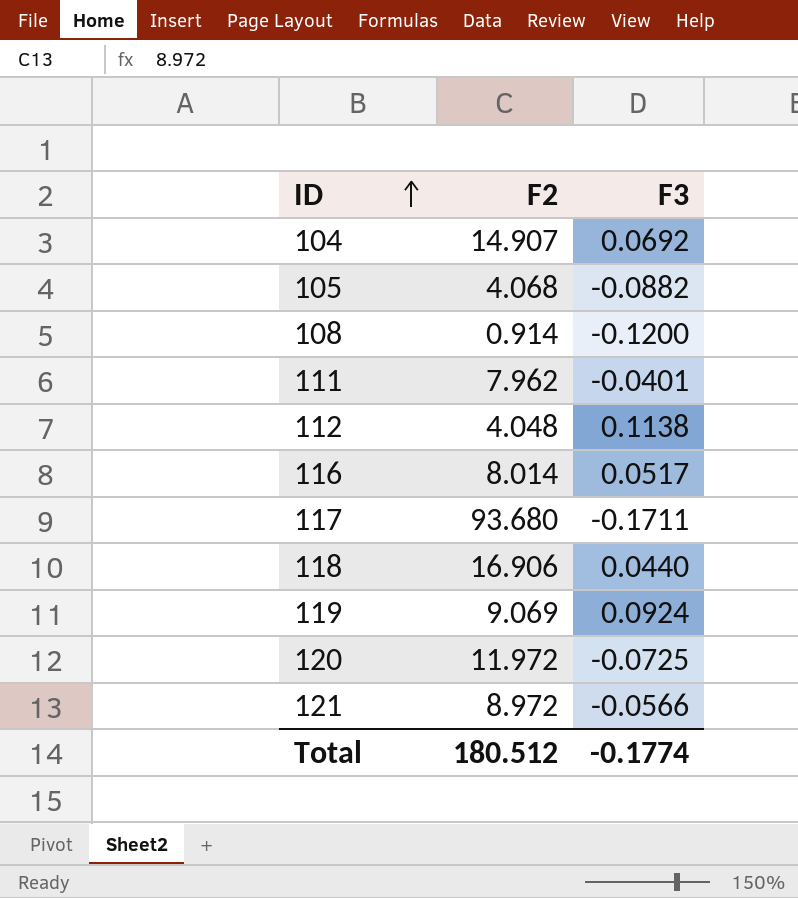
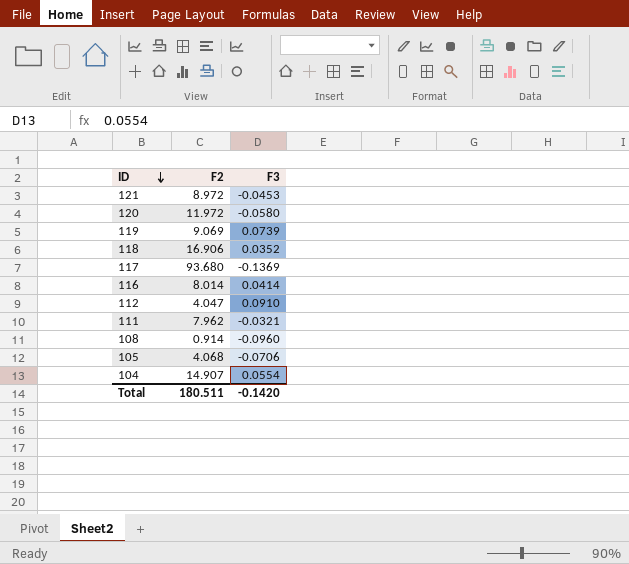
row order: ID ascending -> ID descending
121 | F3: -0.0566 -> -0.0453
120 | F3: -0.0725 -> -0.0580
119 | F3: 0.0924 -> 0.0739
118 | F3: 0.0440 -> 0.0352
117 | F3: -0.1711 -> -0.1369
116 | F3: 0.0517 -> 0.0414
112 | F2: 4.048 -> 4.047
112 | F3: 0.1138 -> 0.0910
111 | F3: -0.0401 -> -0.0321
108 | F3: -0.1200 -> -0.0960
105 | F3: -0.0882 -> -0.0706
104 | F3: 0.0692 -> 0.0554
Total | F2: 180.512 -> 180.511
Total | F3: -0.1774 -> -0.1420

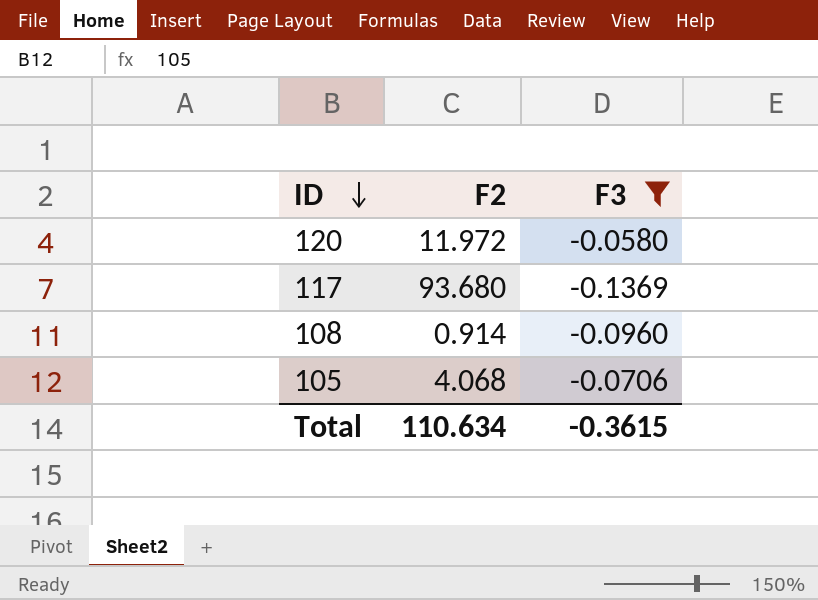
filter: none -> F3 <= -0.0580
Total | F2: 180.511 -> 110.634
Total | F3: -0.1420 -> -0.3615

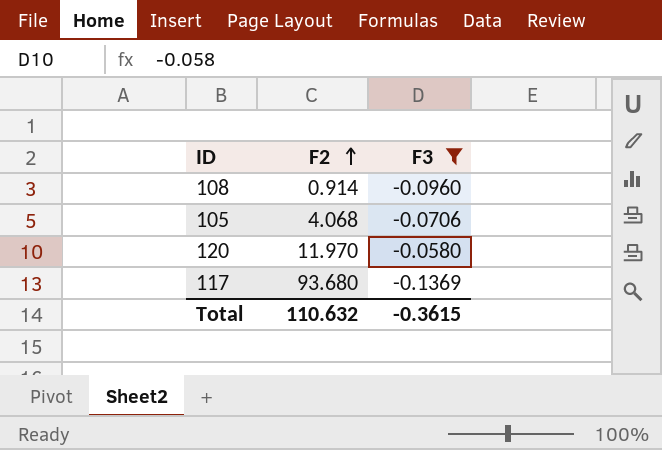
row order: ID descending -> F2 ascending
120 | F2: 11.972 -> 11.970
Total | F2: 110.634 -> 110.632

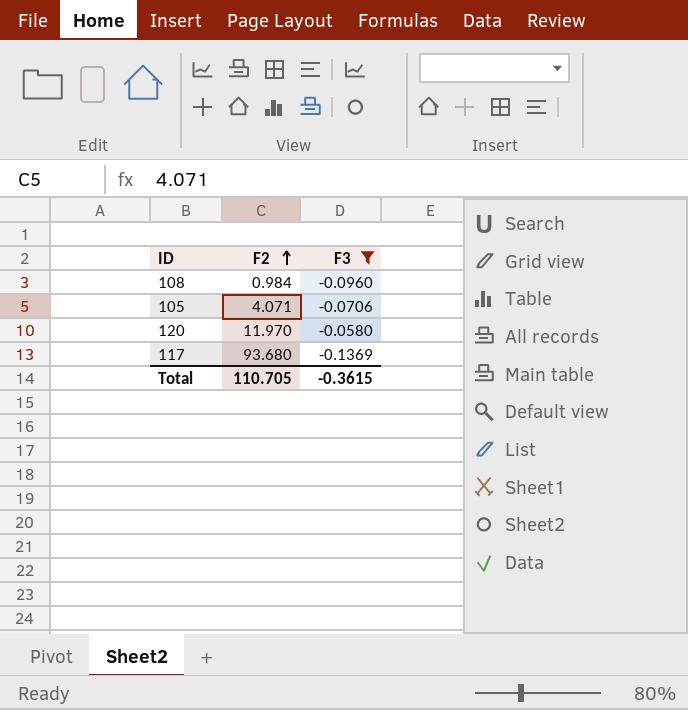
108 | F2: 0.914 -> 0.984
105 | F2: 4.068 -> 4.071
Total | F2: 110.632 -> 110.705

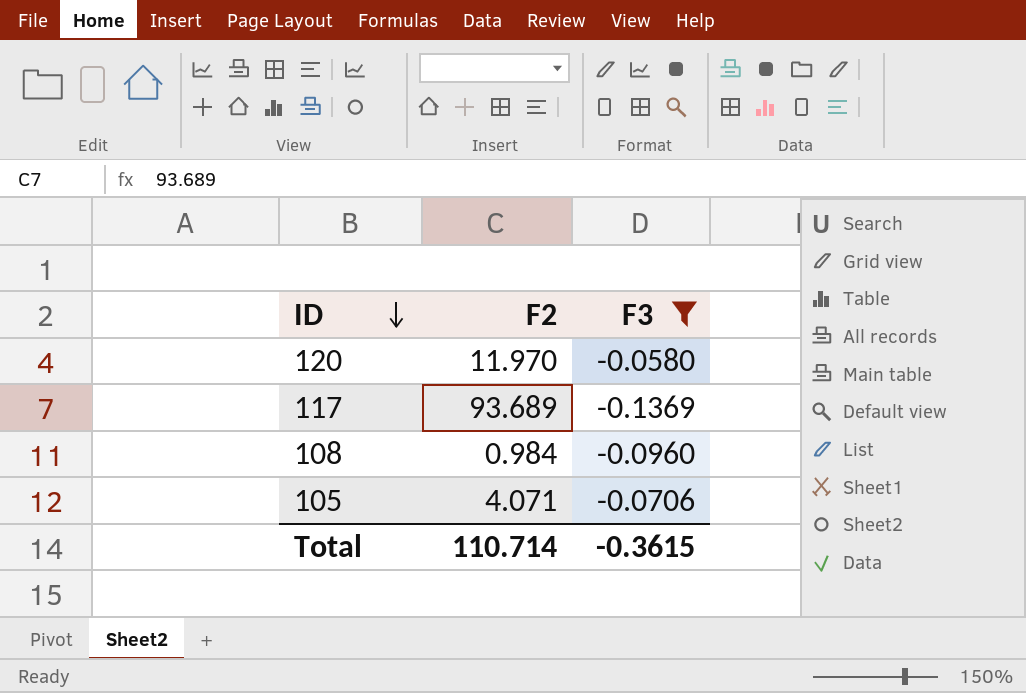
row order: F2 ascending -> ID descending
117 | F2: 93.680 -> 93.689
Total | F2: 110.705 -> 110.714

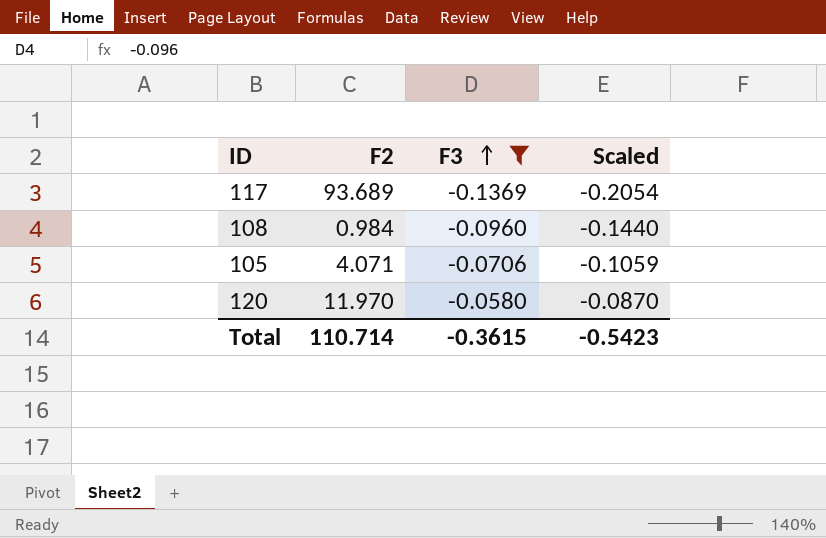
row order: ID descending -> F3 ascending
column Scaled | formula: none -> [F3] * 1.5

